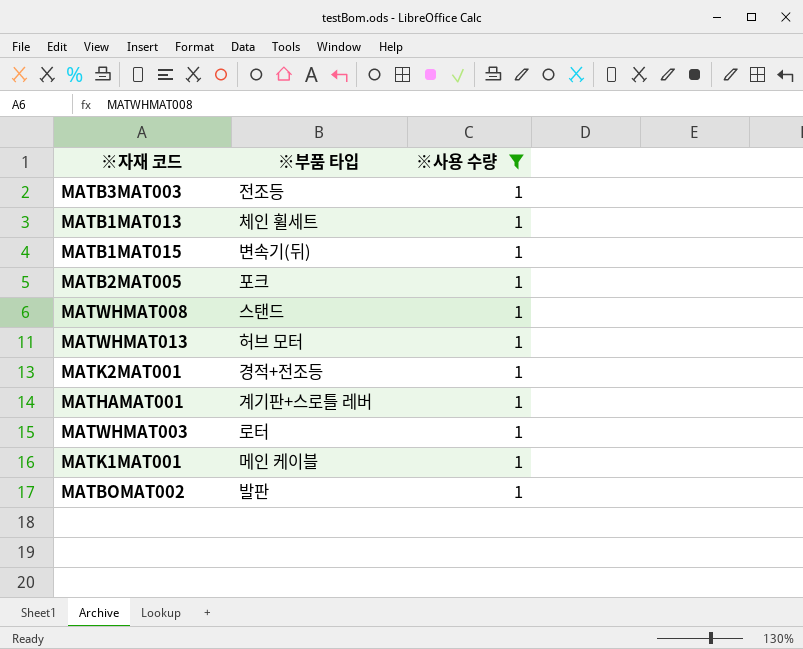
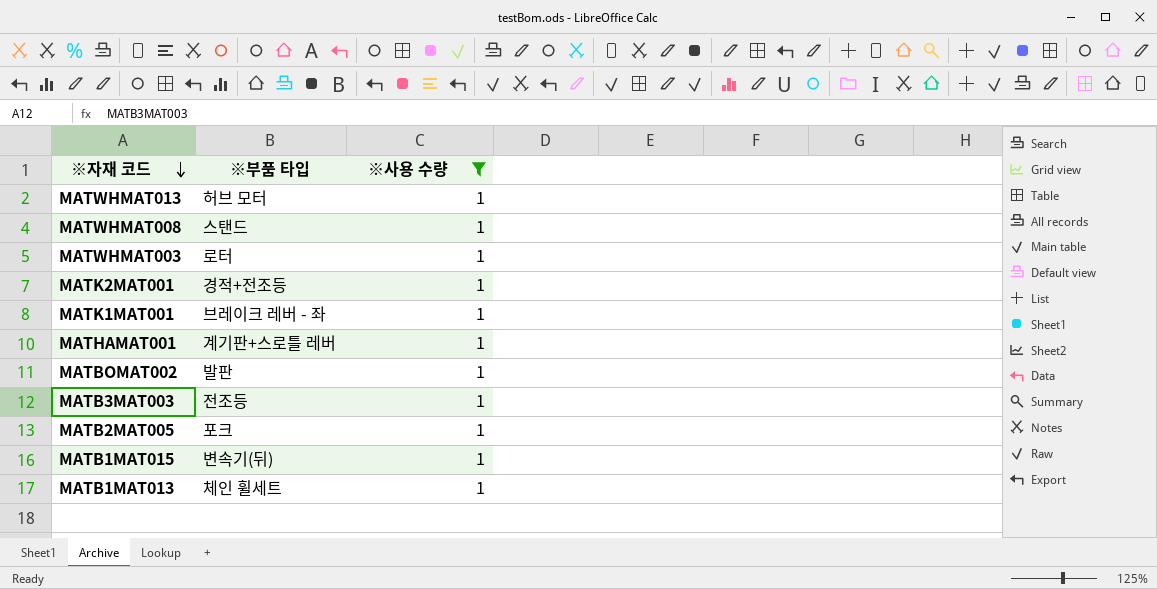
row order: none -> ※자재 코드 descending
MATK1MAT001 | ※부품 타입: 메인 케이블 -> 브레이크 레버 - 좌

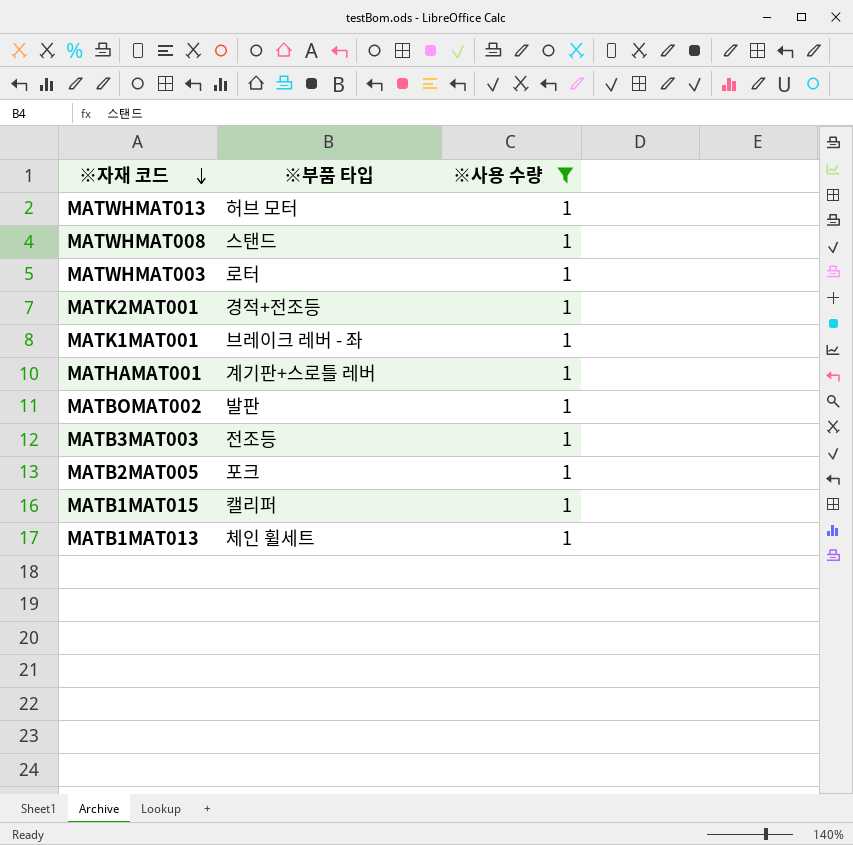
MATB1MAT015 | ※부품 타입: 변속기(뒤) -> 캘리퍼

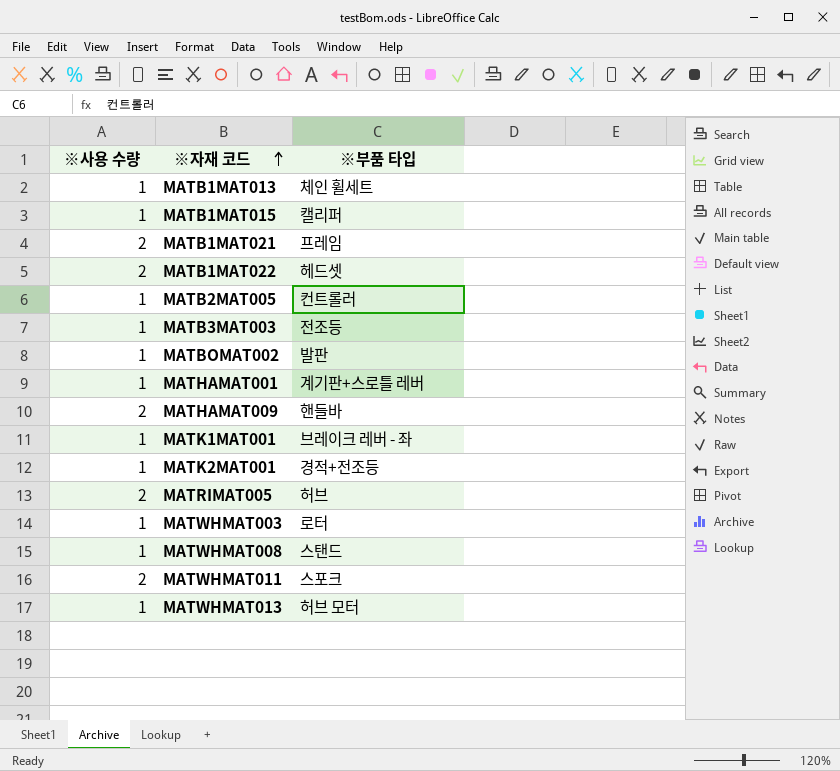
filter: ※사용 수량 = 1 -> none
row order: ※자재 코드 descending -> ※자재 코드 ascending
column ※사용 수량 | position: 3 -> 1
MATB2MAT005 | ※부품 타입: 포크 -> 컨트롤러

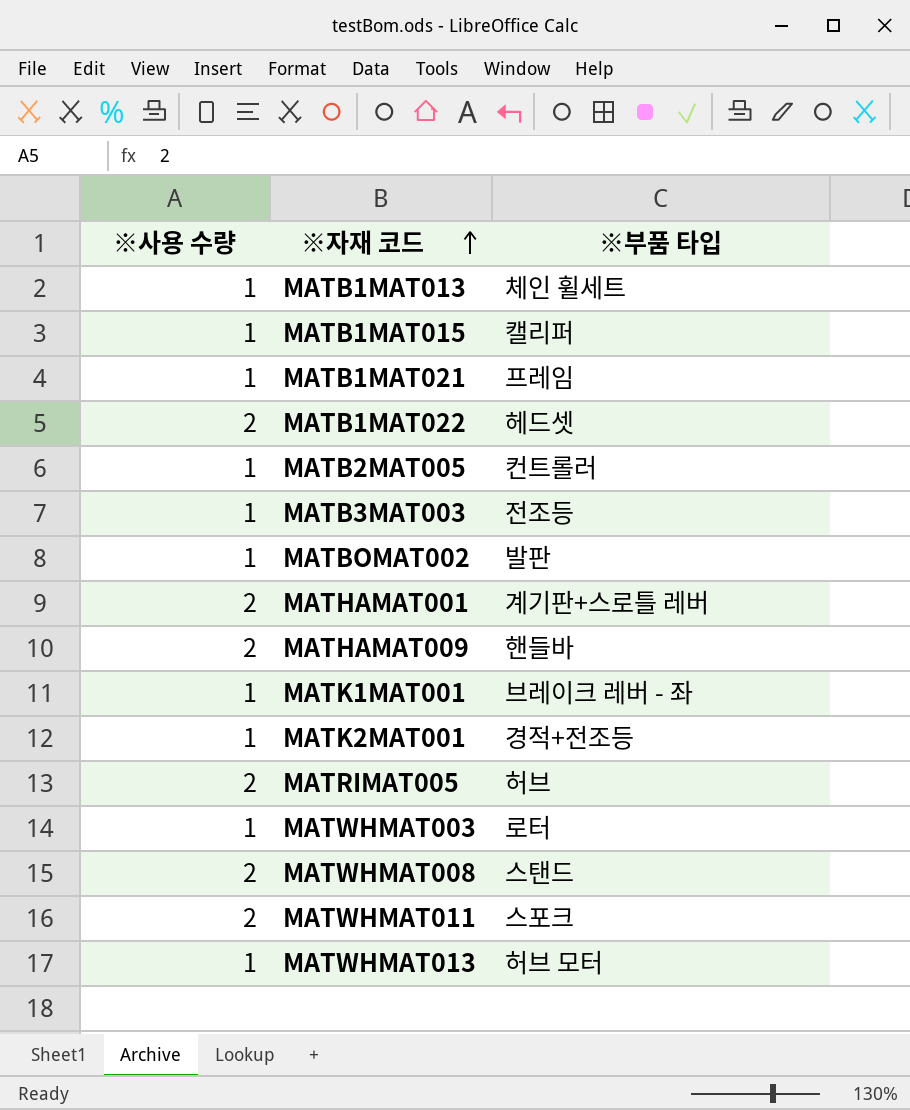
MATB1MAT021 | ※사용 수량: 2 -> 1
MATHAMAT001 | ※사용 수량: 1 -> 2
MATWHMAT008 | ※사용 수량: 1 -> 2

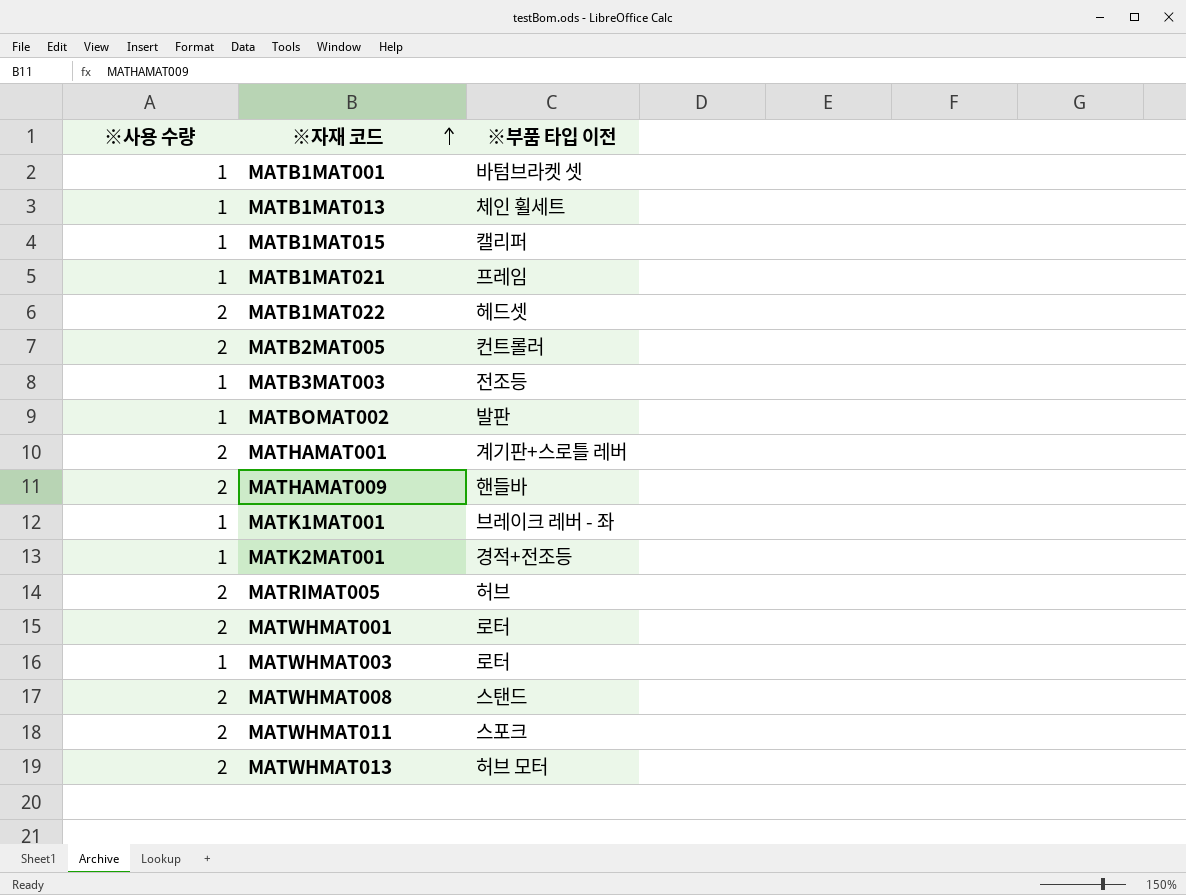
column name: ※부품 타입 -> ※부품 타입 이전
row MATB1MAT001: none -> 1 | 바텀브라켓 셋
MATB2MAT005 | ※사용 수량: 1 -> 2
row MATWHMAT001: none -> 2 | 로터
MATWHMAT013 | ※사용 수량: 1 -> 2

